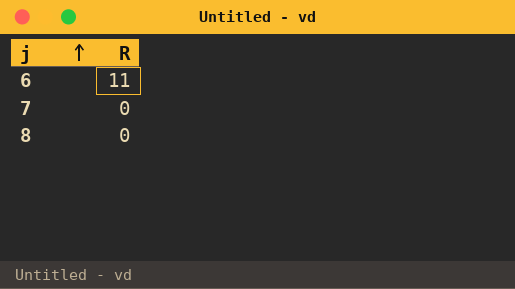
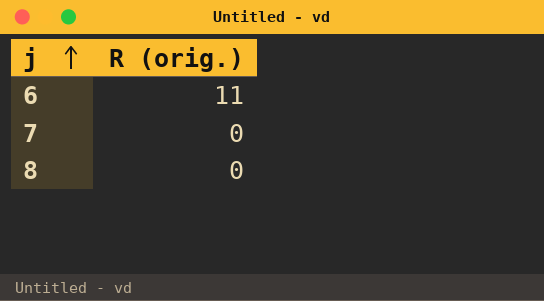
column name: R -> R (orig.)

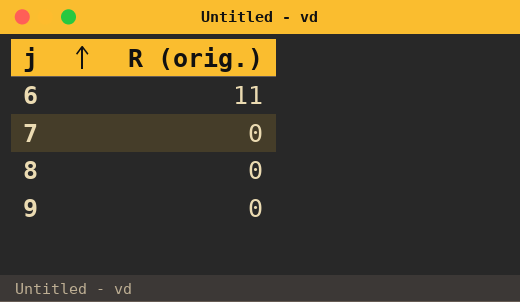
row 9: none -> 0

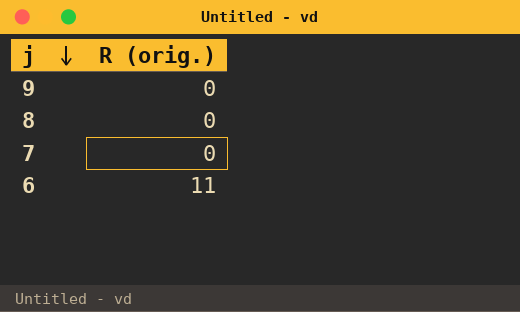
row order: j ascending -> j descending

